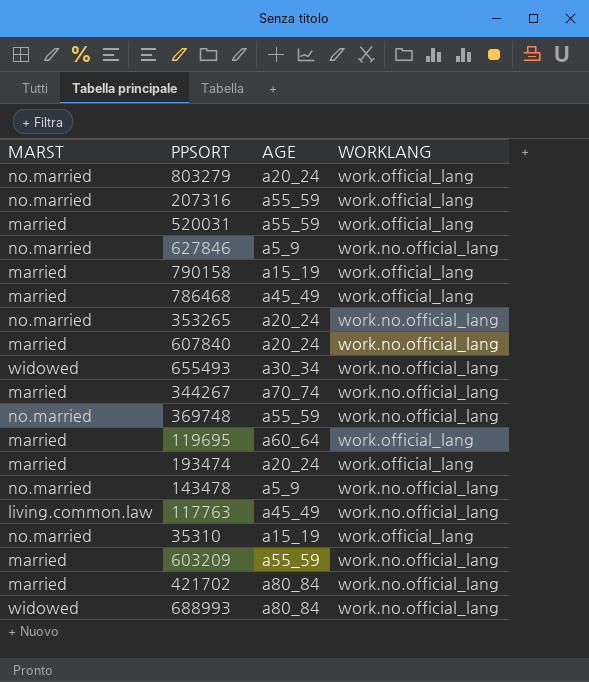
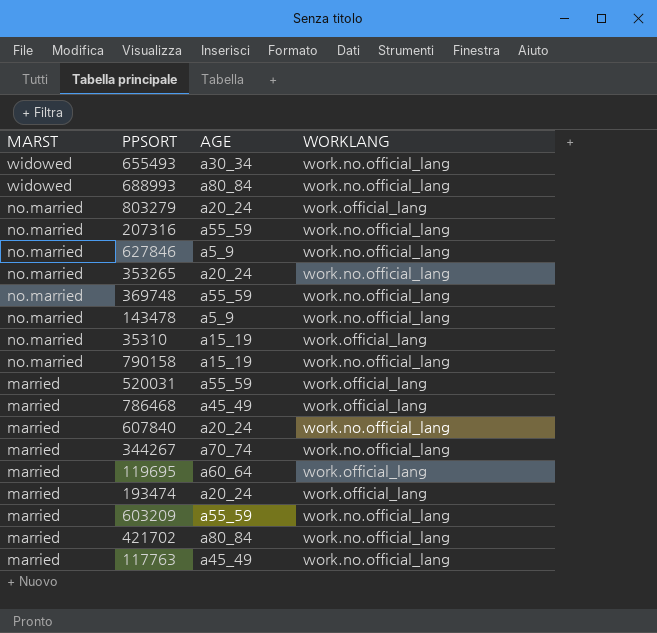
row order: none -> MARST descending
207316 | WORKLANG: work.official_lang -> work.no.official_lang
790158 | MARST: married -> no.married
790158 | WORKLANG: work.official_lang -> work.no.official_lang
117763 | MARST: living.common.law -> married

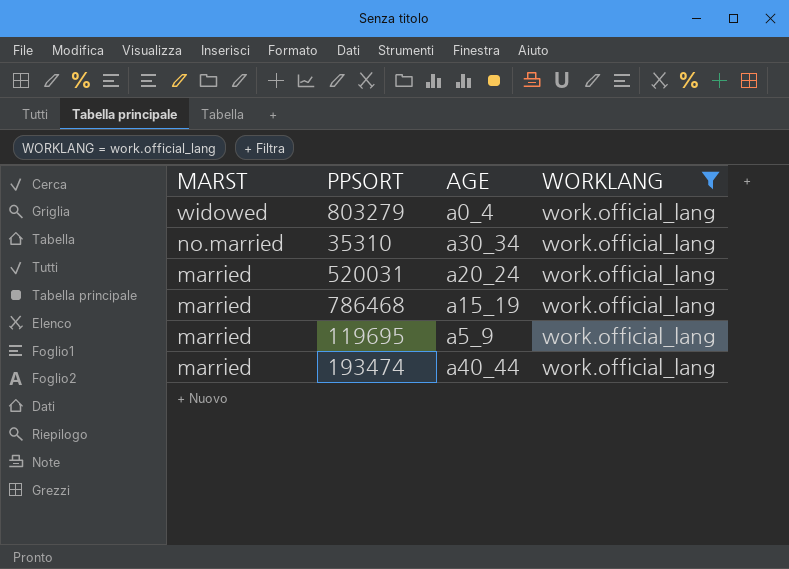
filter: none -> WORKLANG = work.official_lang
803279 | MARST: no.married -> widowed
803279 | AGE: a20_24 -> a0_4
35310 | AGE: a15_19 -> a30_34
520031 | AGE: a55_59 -> a20_24
786468 | AGE: a45_49 -> a15_19
119695 | AGE: a60_64 -> a5_9
193474 | AGE: a20_24 -> a40_44

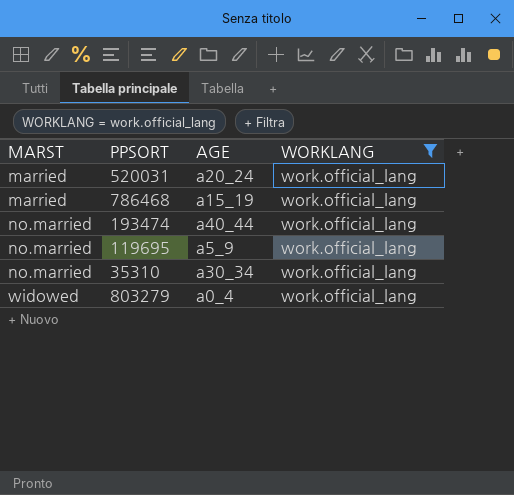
row order: MARST descending -> MARST ascending
193474 | MARST: married -> no.married
119695 | MARST: married -> no.married

